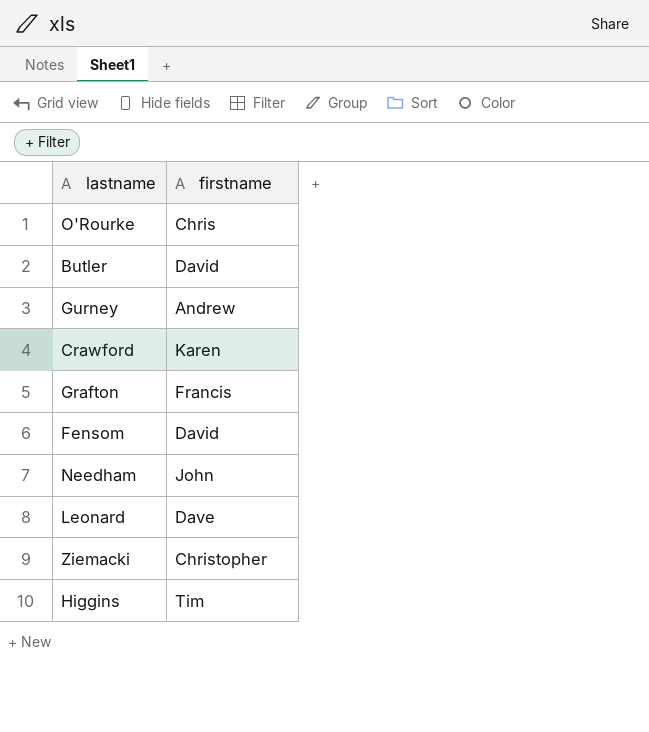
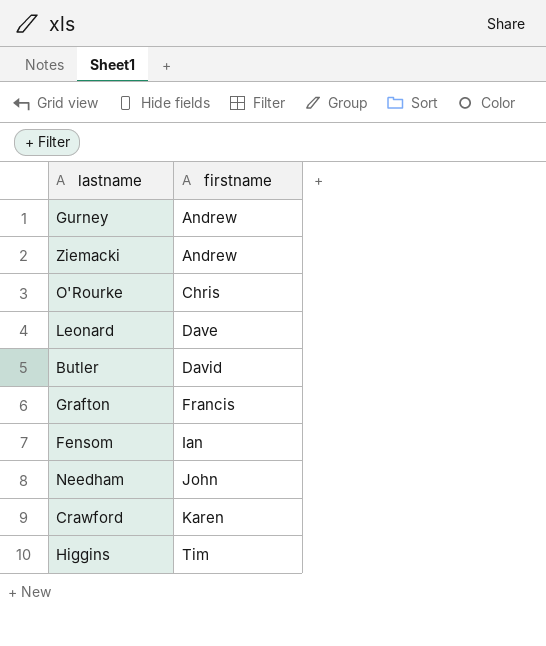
row order: none -> firstname ascending
Ziemacki | firstname: Christopher -> Andrew
Fensom | firstname: David -> Ian

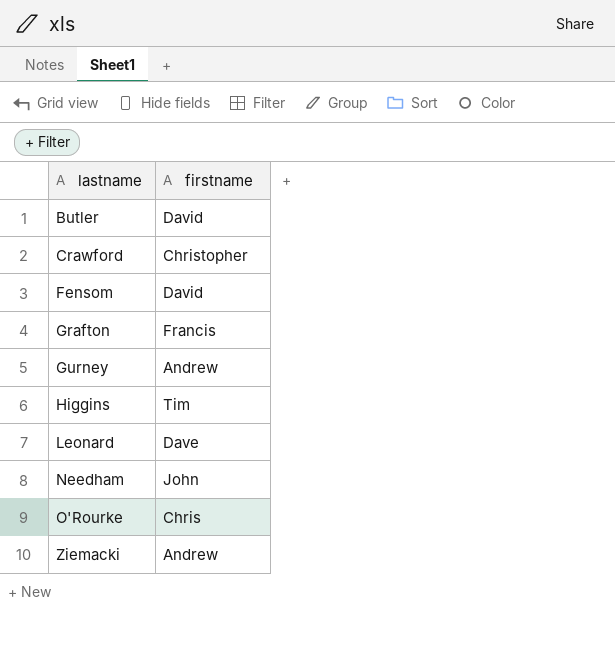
row order: firstname ascending -> lastname ascending
Crawford | firstname: Karen -> Christopher
Fensom | firstname: Ian -> David

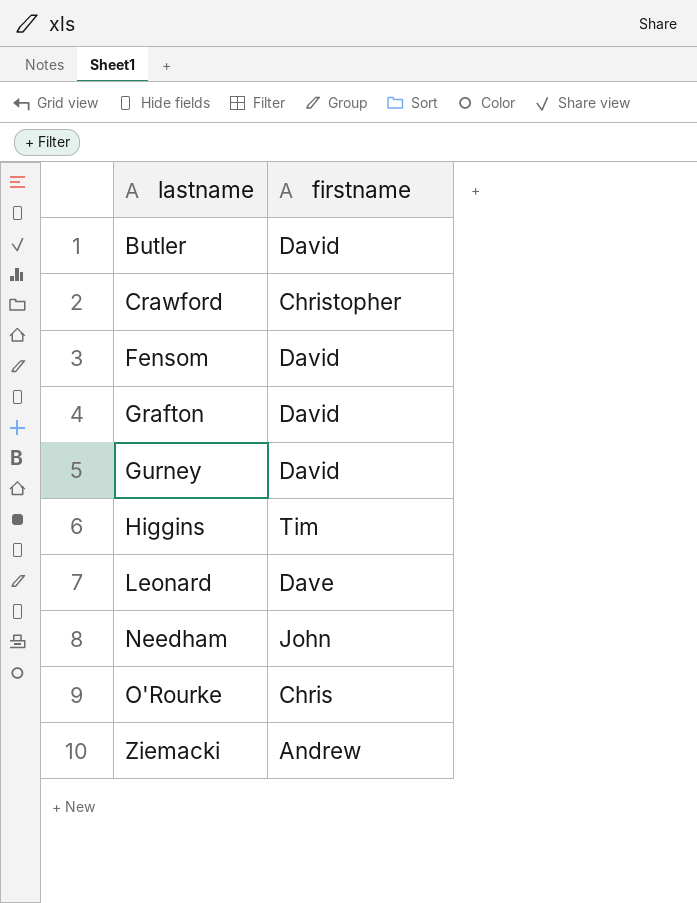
Grafton | firstname: Francis -> David
Gurney | firstname: Andrew -> David

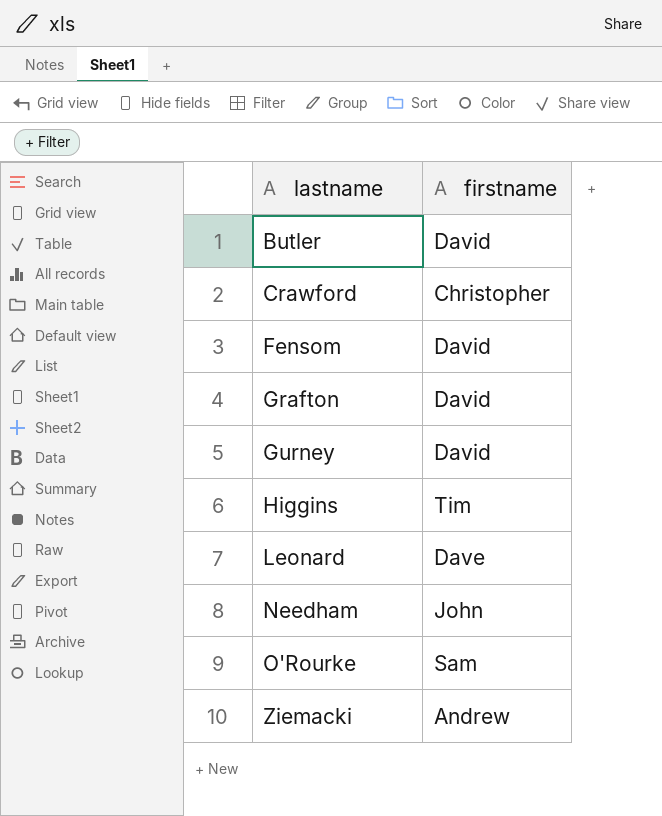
O'Rourke | firstname: Chris -> Sam

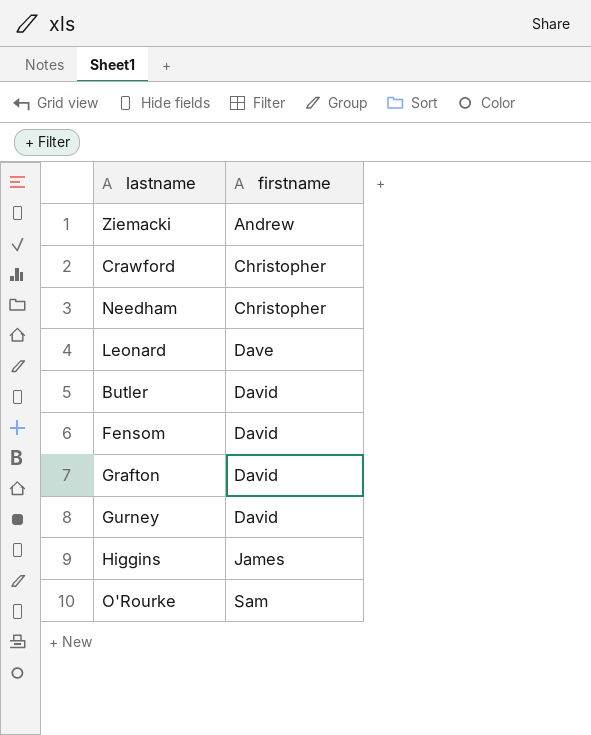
row order: lastname ascending -> firstname ascending
Needham | firstname: John -> Christopher
Higgins | firstname: Tim -> James

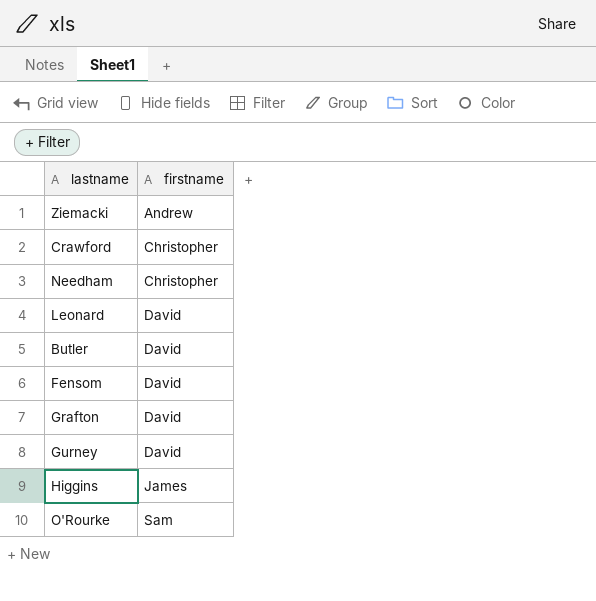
Leonard | firstname: Dave -> David

